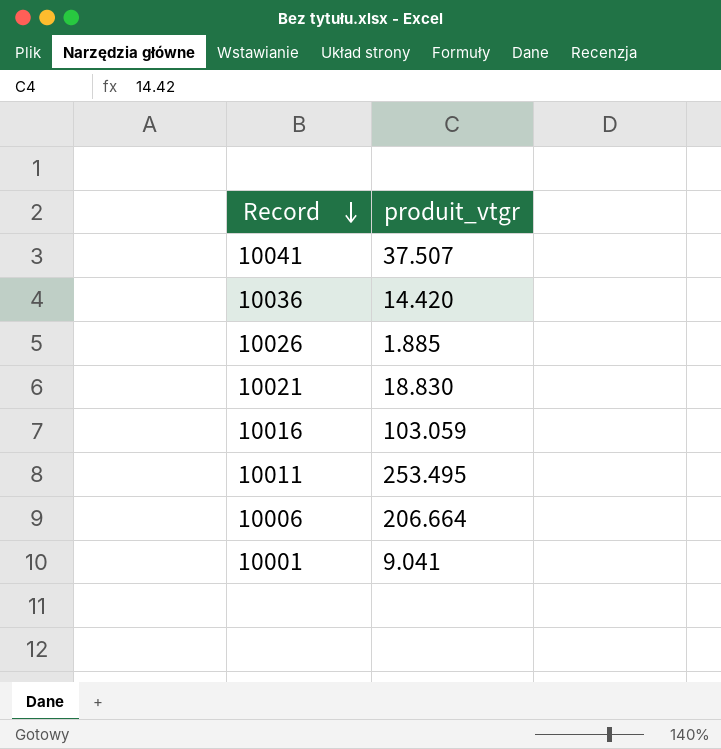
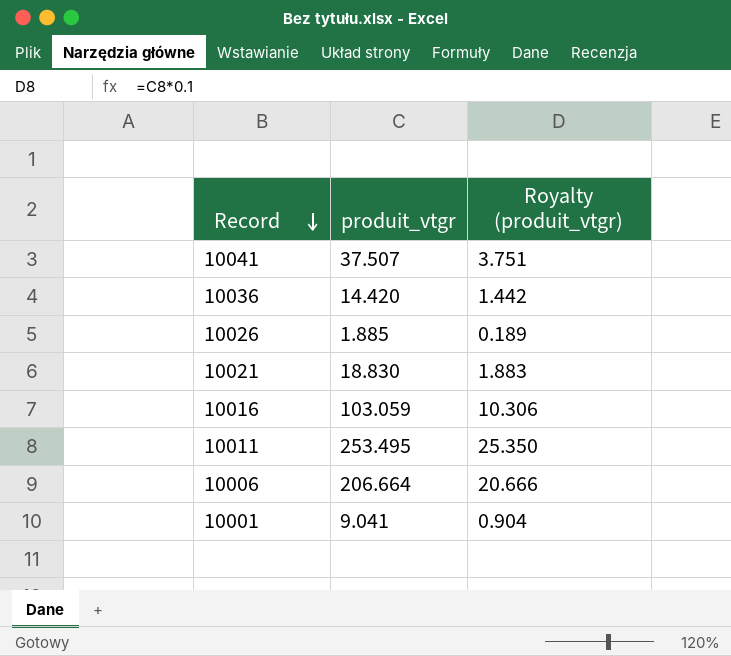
column Royalty (produit_vtgr) | formula: none -> [produit_vtgr] * 0.1

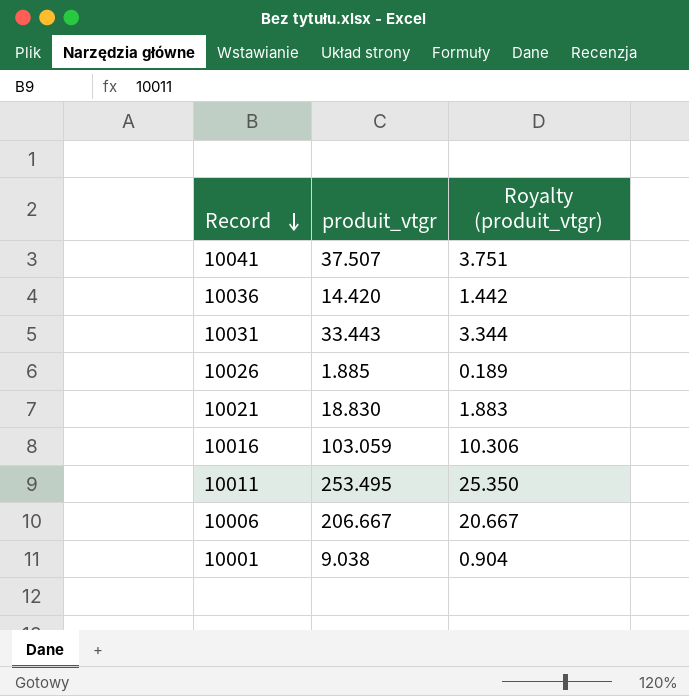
row 10031: none -> 33.443 | 3.344
10006 | produit_vtgr: 206.664 -> 206.667
10006 | Royalty (produit_vtgr): 20.666 -> 20.667
10001 | produit_vtgr: 9.041 -> 9.038

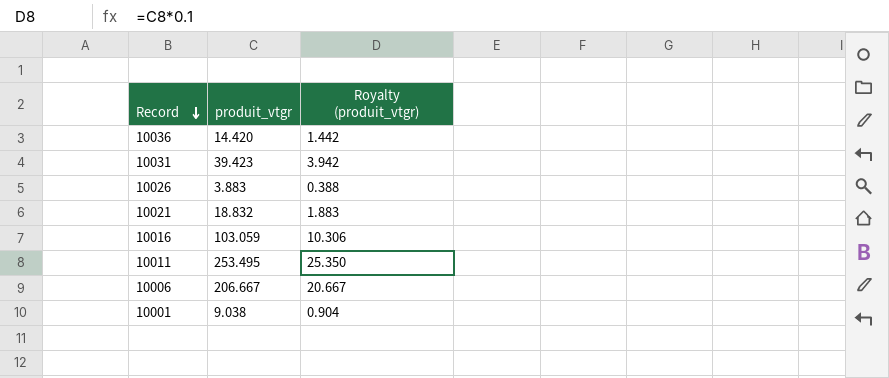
row 10041: 37.507 | 3.751 -> none
10031 | produit_vtgr: 33.443 -> 39.423
10031 | Royalty (produit_vtgr): 3.344 -> 3.942
10026 | produit_vtgr: 1.885 -> 3.883
10026 | Royalty (produit_vtgr): 0.189 -> 0.388
10021 | produit_vtgr: 18.830 -> 18.832

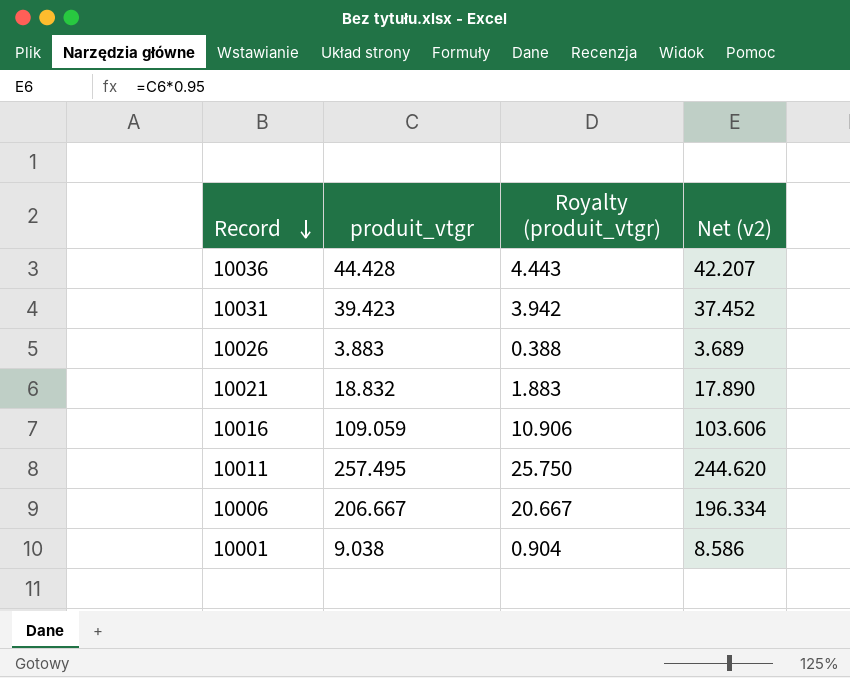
column Net (v2) | formula: none -> [produit_vtgr] * 0.95
10036 | produit_vtgr: 14.420 -> 44.428
10036 | Royalty (produit_vtgr): 1.442 -> 4.443
10016 | produit_vtgr: 103.059 -> 109.059
10016 | Royalty (produit_vtgr): 10.306 -> 10.906
10011 | produit_vtgr: 253.495 -> 257.495
10011 | Royalty (produit_vtgr): 25.350 -> 25.750

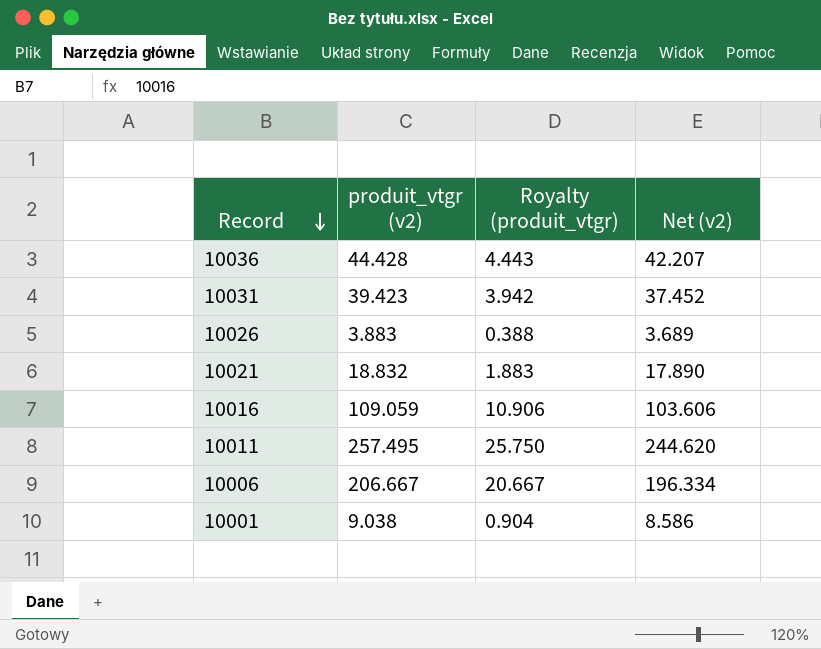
column name: produit_vtgr -> produit_vtgr (v2)

